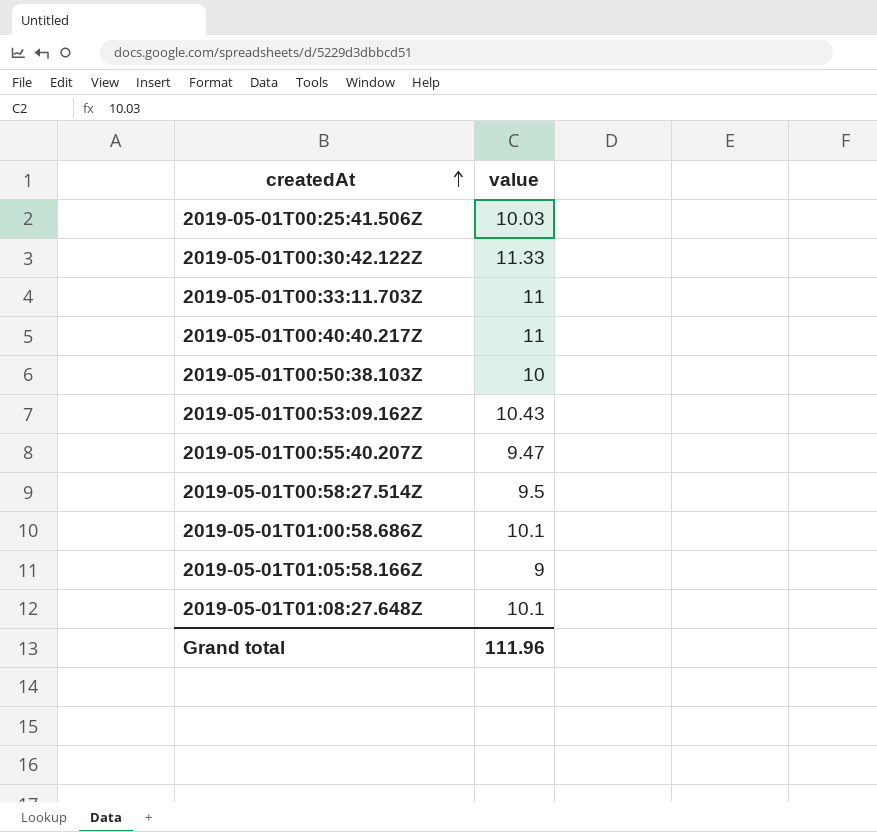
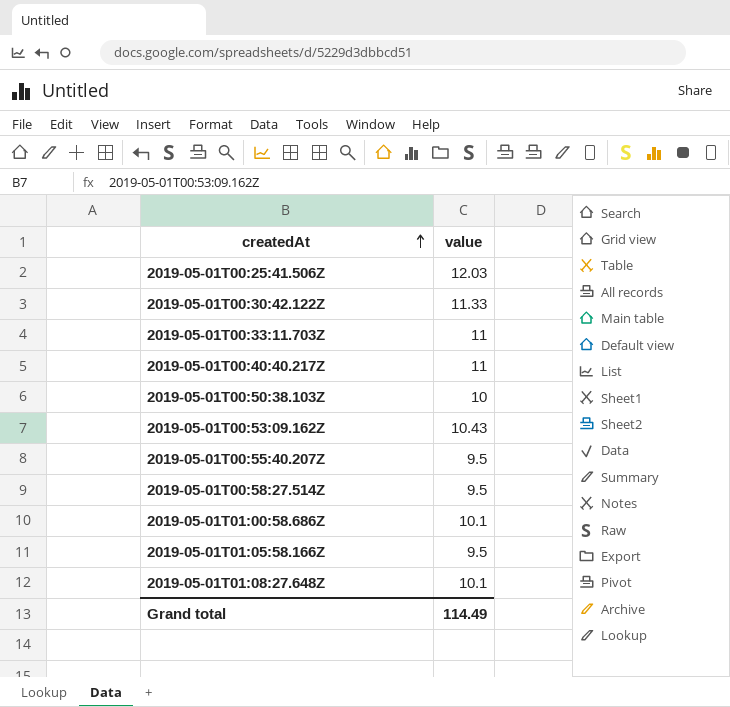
2019-05-01T00:25:41.506Z | value: 10.03 -> 12.03
2019-05-01T00:55:40.207Z | value: 9.47 -> 9.5
2019-05-01T01:05:58.166Z | value: 9 -> 9.5
Grand total | value: 111.96 -> 114.49

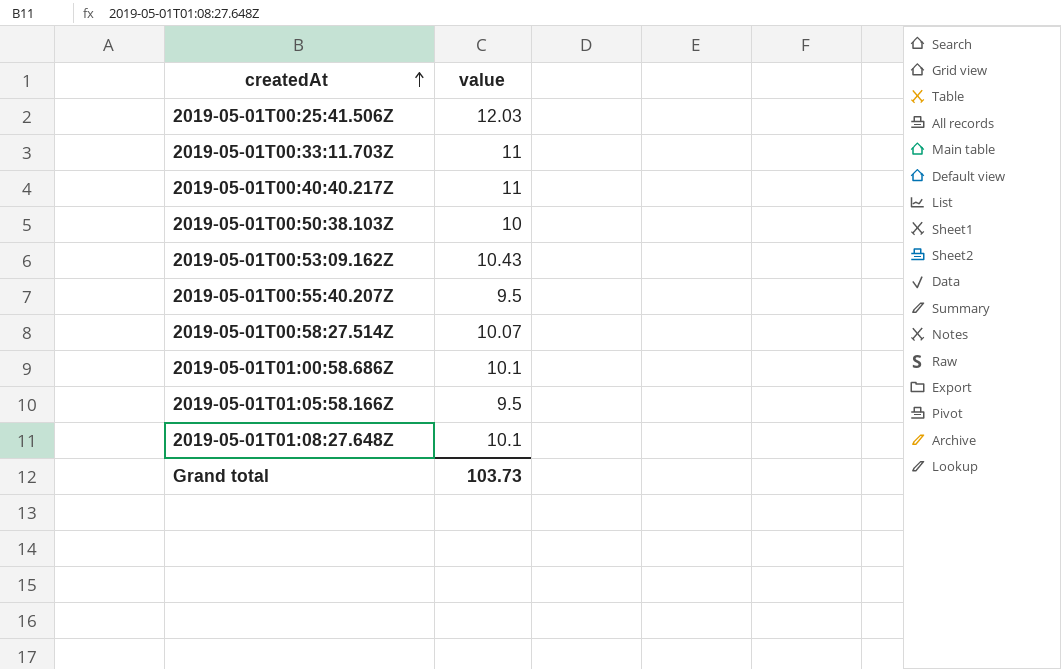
row 2019-05-01T00:30:42.122Z: 11.33 -> none
2019-05-01T00:58:27.514Z | value: 9.5 -> 10.07
Grand total | value: 114.49 -> 103.73

